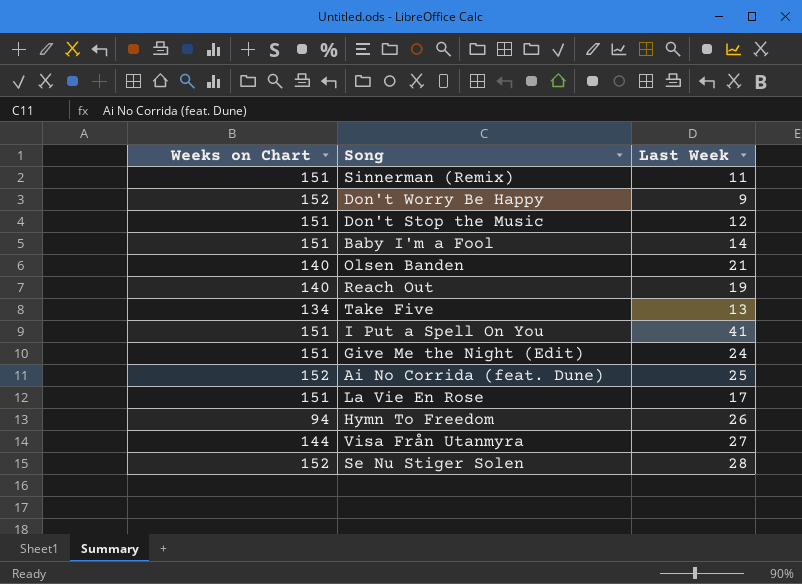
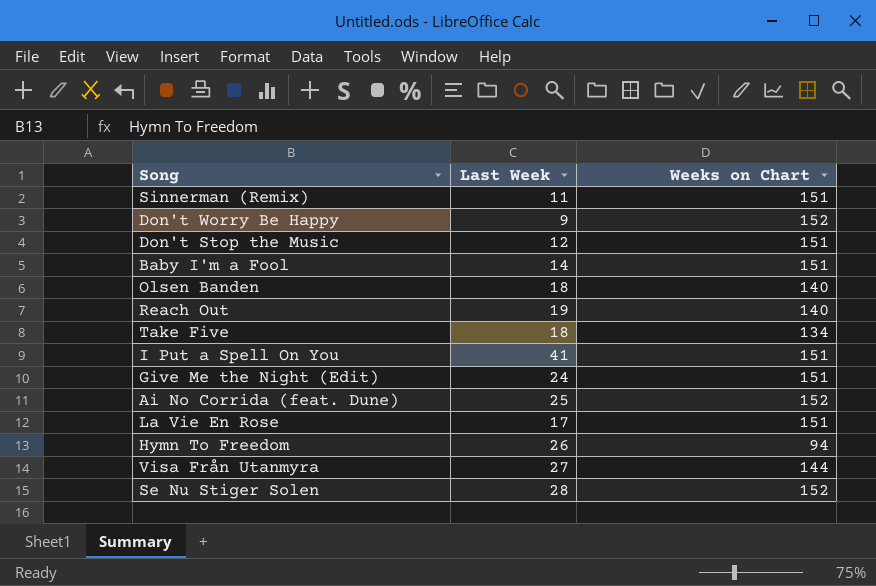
column Weeks on Chart | position: 1 -> 3
Olsen Banden | Last Week: 21 -> 18
Take Five | Last Week: 13 -> 18

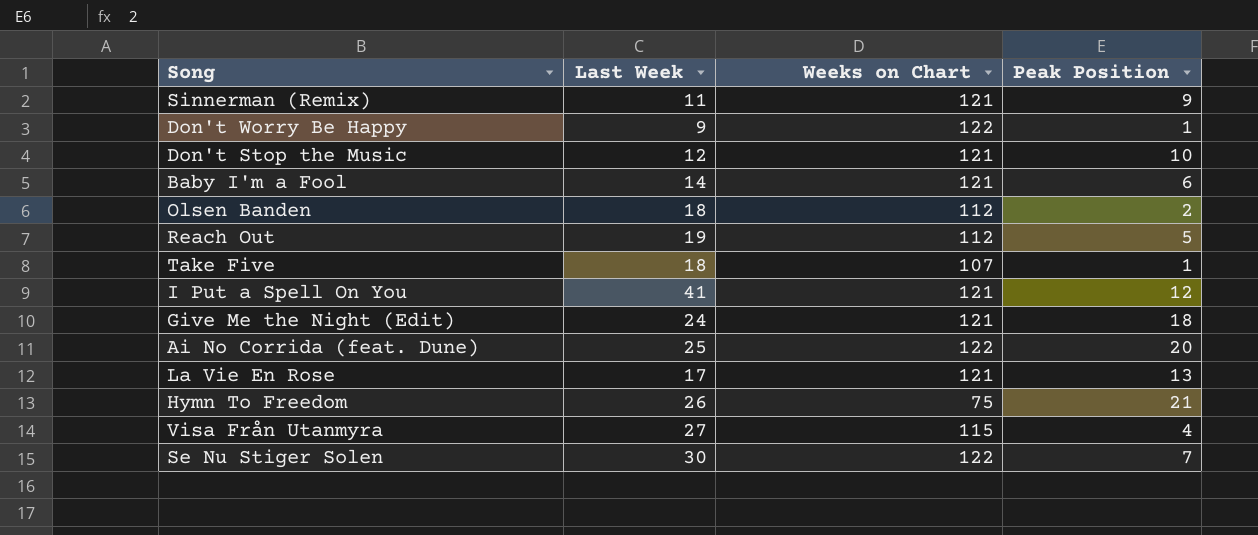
column Peak Position | position: none -> 4
Sinnerman (Remix) | Weeks on Chart: 151 -> 121
Don't Worry Be Happy | Weeks on Chart: 152 -> 122
Don't Stop the Music | Weeks on Chart: 151 -> 121
Baby I'm a Fool | Weeks on Chart: 151 -> 121
Olsen Banden | Weeks on Chart: 140 -> 112
Reach Out | Weeks on Chart: 140 -> 112
Take Five | Weeks on Chart: 134 -> 107
I Put a Spell On You | Weeks on Chart: 151 -> 121
Give Me the Night (Edit) | Weeks on Chart: 151 -> 121
Ai No Corrida (feat. Dune) | Weeks on Chart: 152 -> 122
La Vie En Rose | Weeks on Chart: 151 -> 121
Hymn To Freedom | Weeks on Chart: 94 -> 75
Visa Från Utanmyra | Weeks on Chart: 144 -> 115
Se Nu Stiger Solen | Last Week: 28 -> 30
Se Nu Stiger Solen | Weeks on Chart: 152 -> 122

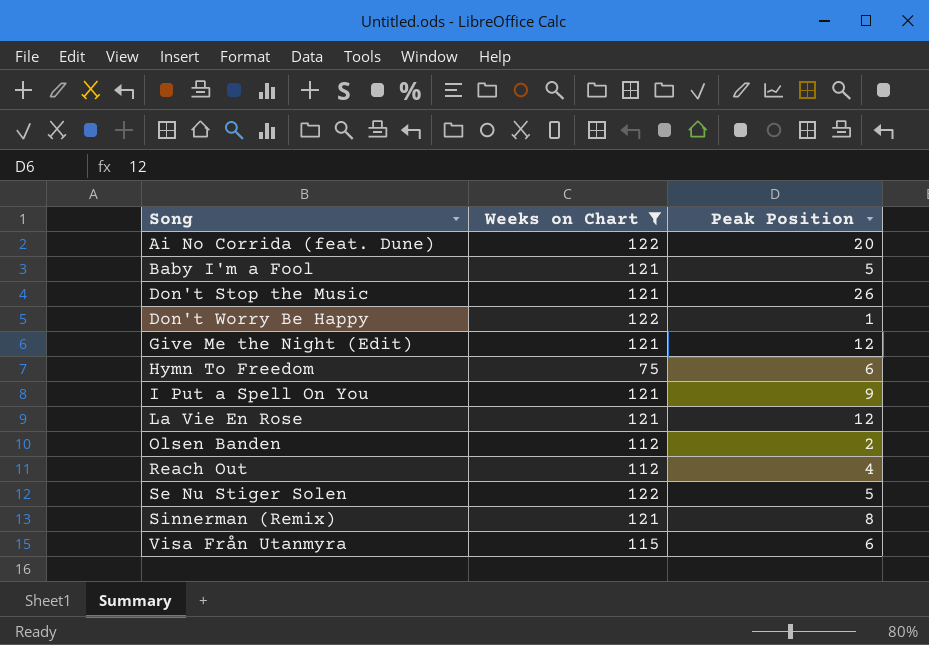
filter: none -> Weeks on Chart != 107
row order: none -> Song ascending
column Last Week | position: 2 -> none
Baby I'm a Fool | Peak Position: 6 -> 5
Don't Stop the Music | Peak Position: 10 -> 26
Give Me the Night (Edit) | Peak Position: 18 -> 12
Hymn To Freedom | Peak Position: 21 -> 6
I Put a Spell On You | Peak Position: 12 -> 9
La Vie En Rose | Peak Position: 13 -> 12
Reach Out | Peak Position: 5 -> 4
Se Nu Stiger Solen | Peak Position: 7 -> 5
Sinnerman (Remix) | Peak Position: 9 -> 8
Visa Från Utanmyra | Peak Position: 4 -> 6

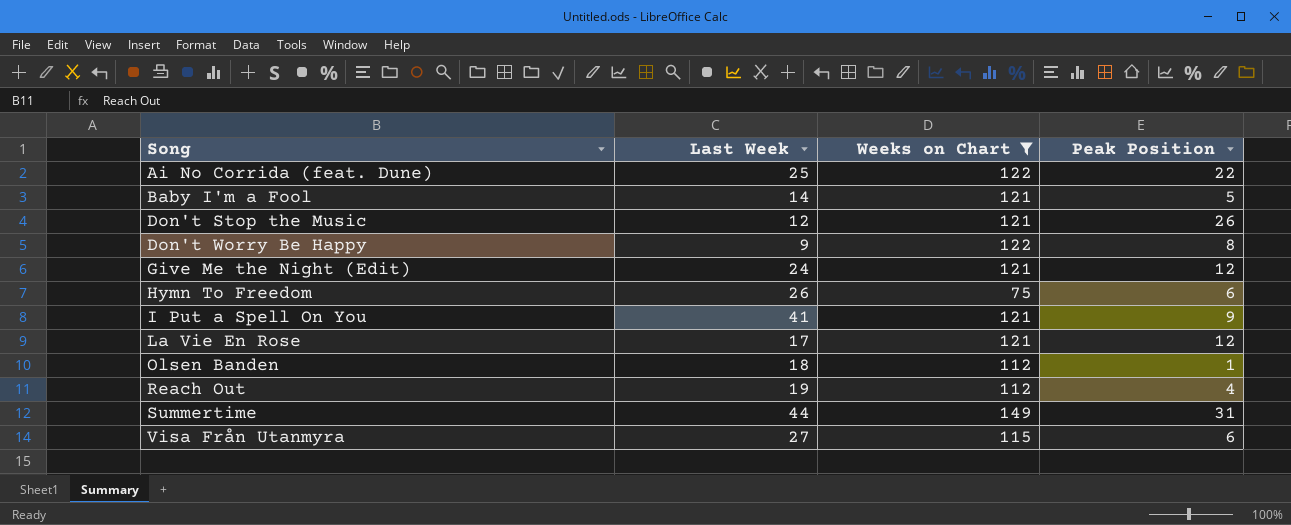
column Last Week | position: none -> 2
row Se Nu Stiger Solen: 122 | 5 -> none
row Sinnerman (Remix): 121 | 8 -> none
Ai No Corrida (feat. Dune) | Peak Position: 20 -> 22
Don't Worry Be Happy | Peak Position: 1 -> 8
Olsen Banden | Peak Position: 2 -> 1
row Summertime: none -> 44 | 149 | 31

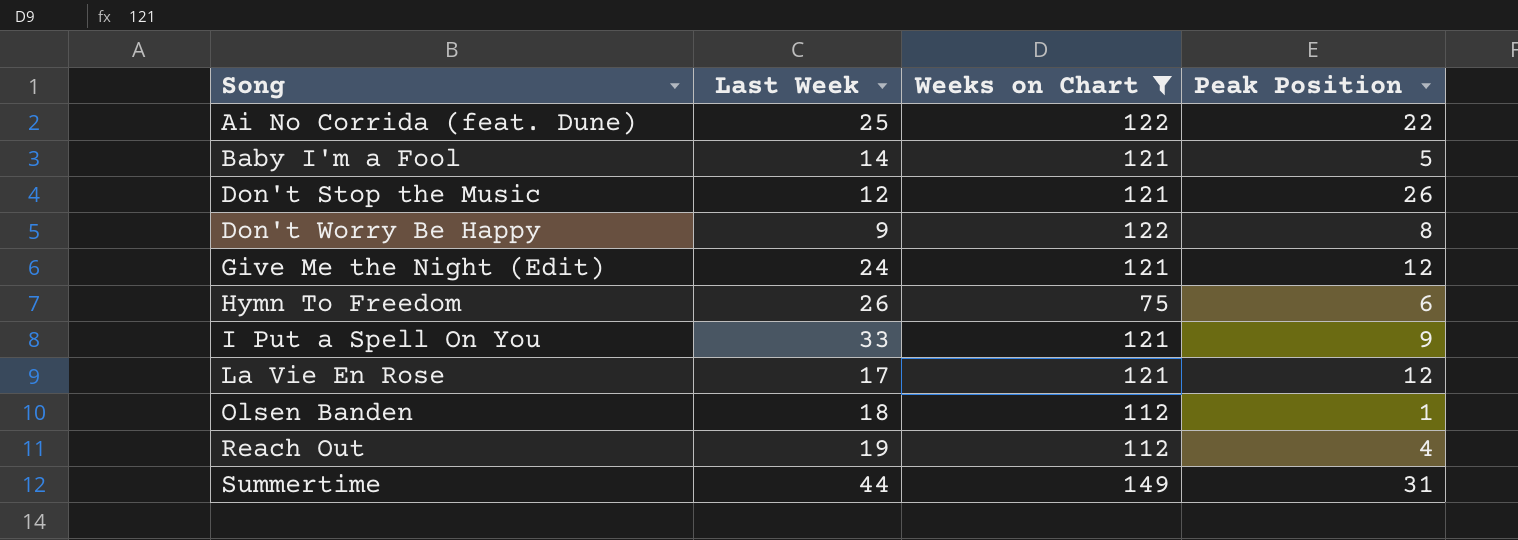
row Visa Från Utanmyra: 27 | 115 | 6 -> none
I Put a Spell On You | Last Week: 41 -> 33

